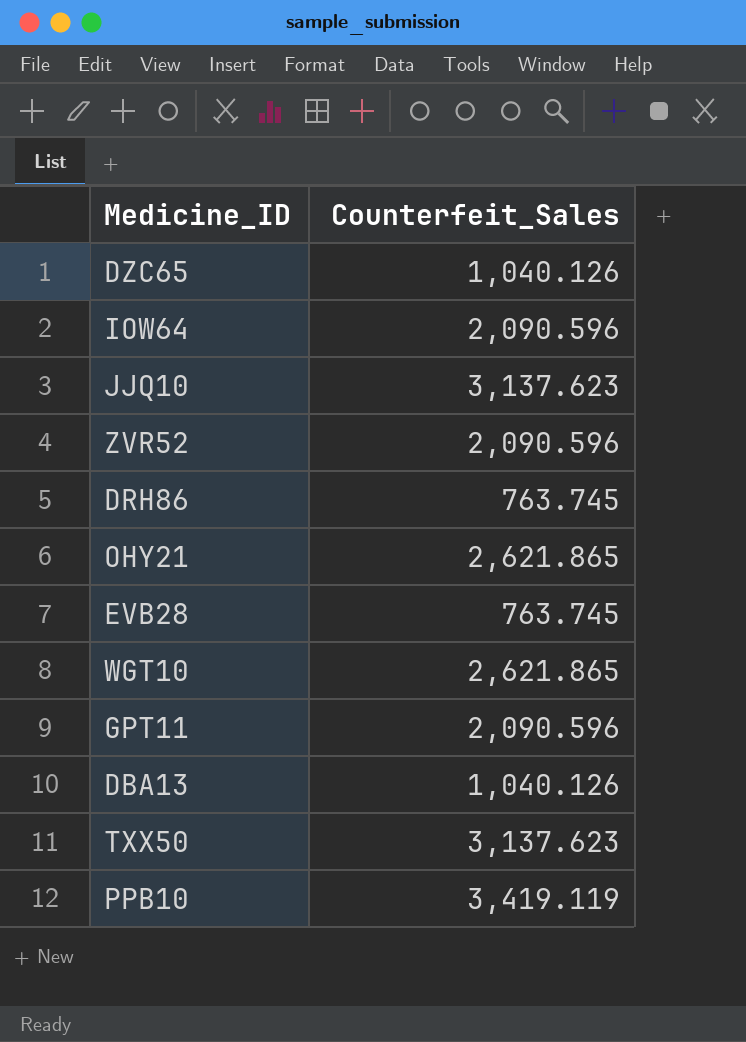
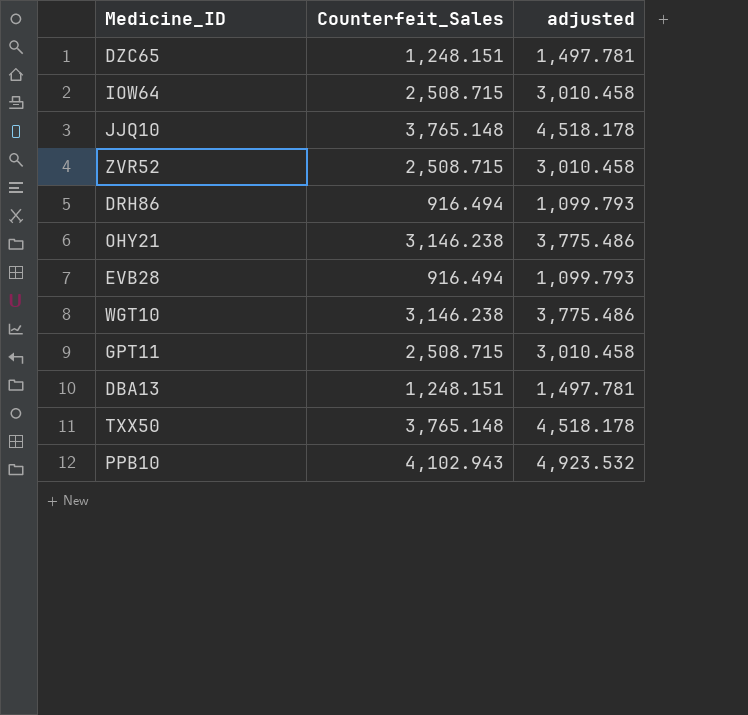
column adjusted | formula: none -> [Counterfeit_Sales] * 1.2
DZC65 | Counterfeit_Sales: 1,040.126 -> 1,248.151
IOW64 | Counterfeit_Sales: 2,090.596 -> 2,508.715
JJQ10 | Counterfeit_Sales: 3,137.623 -> 3,765.148
ZVR52 | Counterfeit_Sales: 2,090.596 -> 2,508.715
DRH86 | Counterfeit_Sales: 763.745 -> 916.494
OHY21 | Counterfeit_Sales: 2,621.865 -> 3,146.238
EVB28 | Counterfeit_Sales: 763.745 -> 916.494
WGT10 | Counterfeit_Sales: 2,621.865 -> 3,146.238
GPT11 | Counterfeit_Sales: 2,090.596 -> 2,508.715
DBA13 | Counterfeit_Sales: 1,040.126 -> 1,248.151
TXX50 | Counterfeit_Sales: 3,137.623 -> 3,765.148
PPB10 | Counterfeit_Sales: 3,419.119 -> 4,102.943

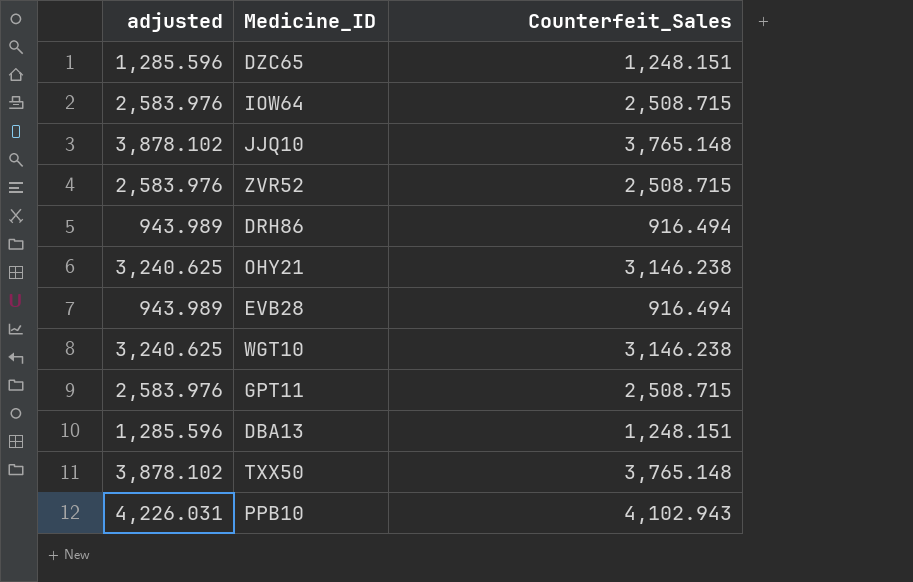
column adjusted | formula: [Counterfeit_Sales] * 1.2 -> [Counterfeit_Sales] * 1.03
column adjusted | position: 3 -> 1

